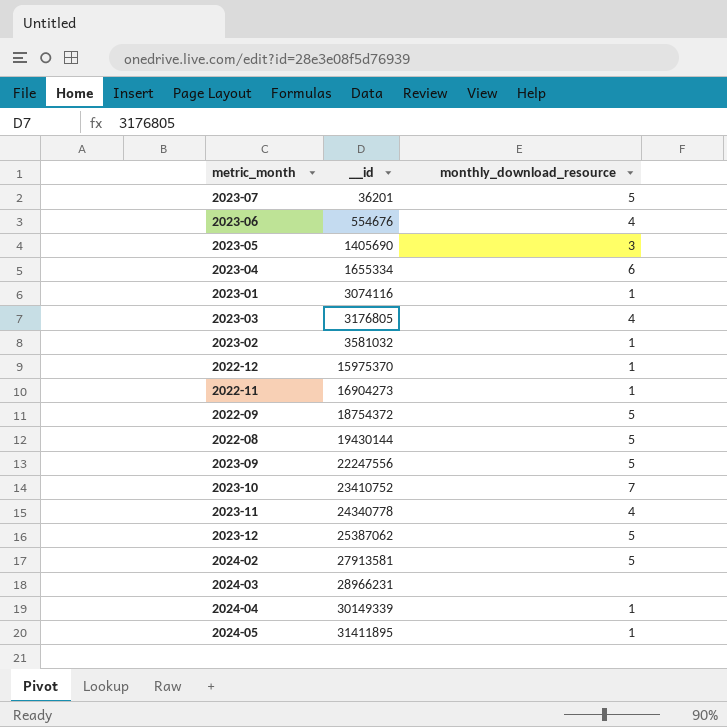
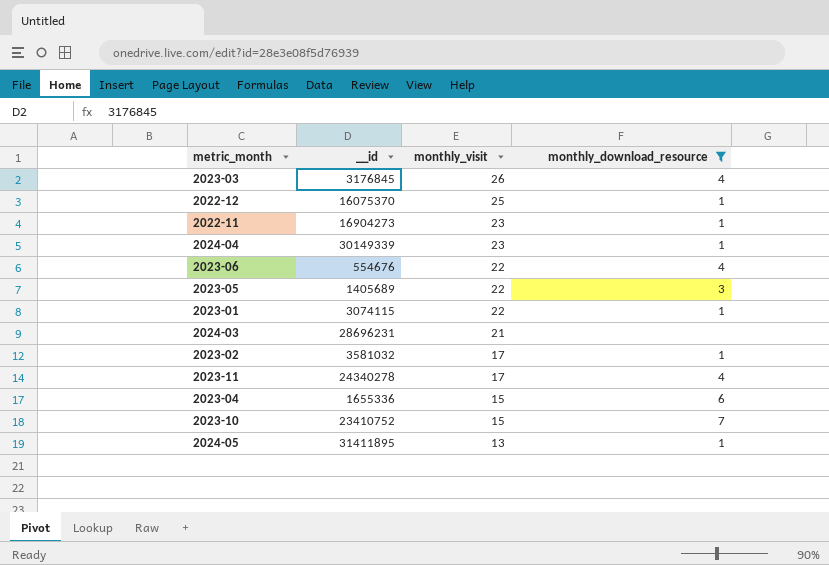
filter: none -> monthly_download_resource != 5
row order: __id ascending -> monthly_visit descending
column monthly_visit | position: none -> 3
2023-03 | __id: 3176805 -> 3176845
2022-12 | __id: 15975370 -> 16075370
2023-05 | __id: 1405690 -> 1405689
2023-01 | __id: 3074116 -> 3074115
2024-03 | __id: 28966231 -> 28696231
2023-11 | __id: 24340778 -> 24340278
2023-04 | __id: 1655334 -> 1655336

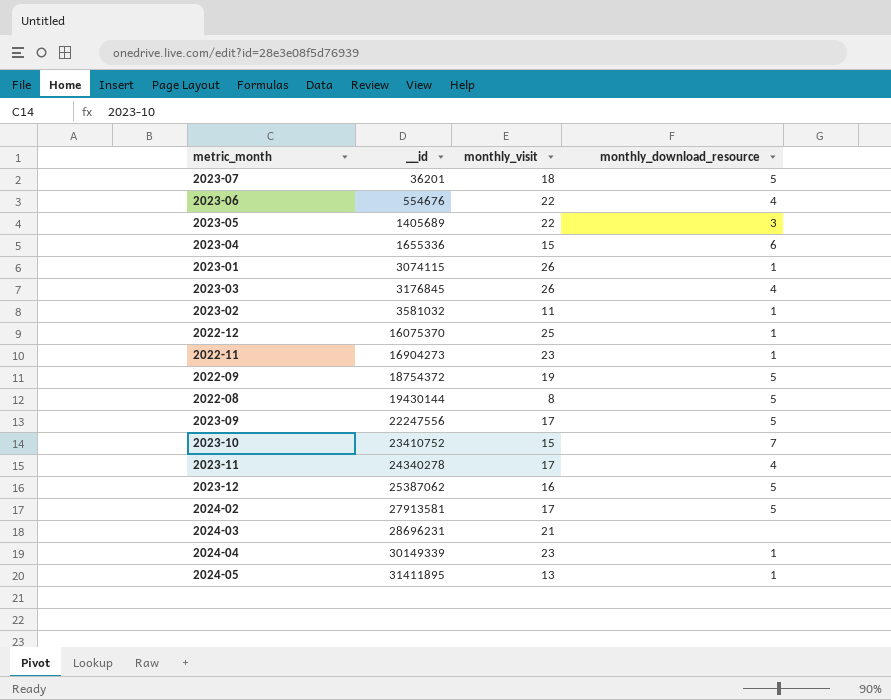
filter: monthly_download_resource != 5 -> none
row order: monthly_visit descending -> __id ascending
2023-01 | monthly_visit: 22 -> 26
2023-02 | monthly_visit: 17 -> 11

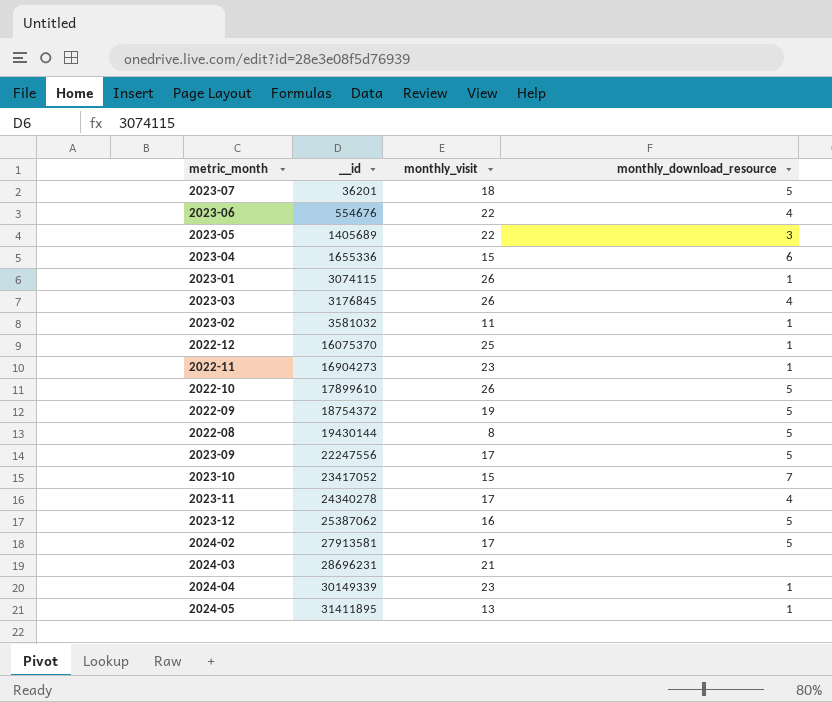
row 2022-10: none -> 17899610 | 26 | 5
2023-10 | __id: 23410752 -> 23417052

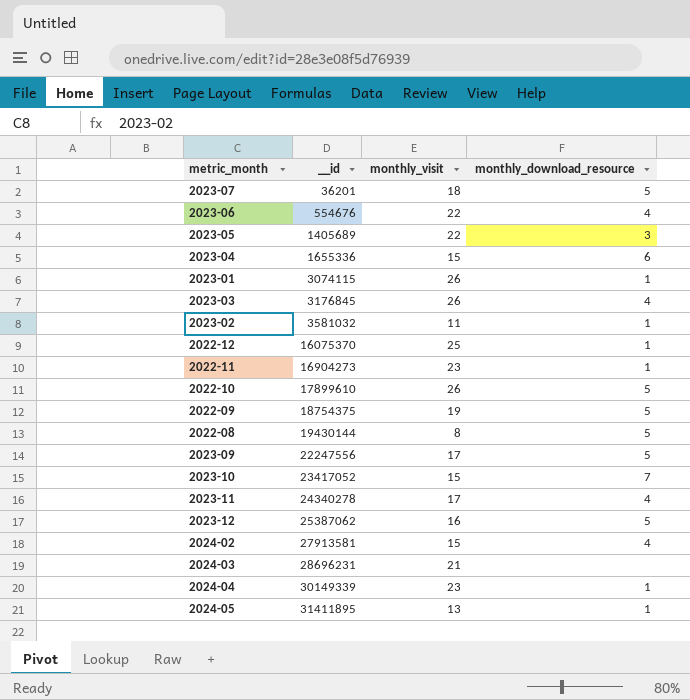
2022-09 | __id: 18754372 -> 18754375
2024-02 | monthly_visit: 17 -> 15
2024-02 | monthly_download_resource: 5 -> 4

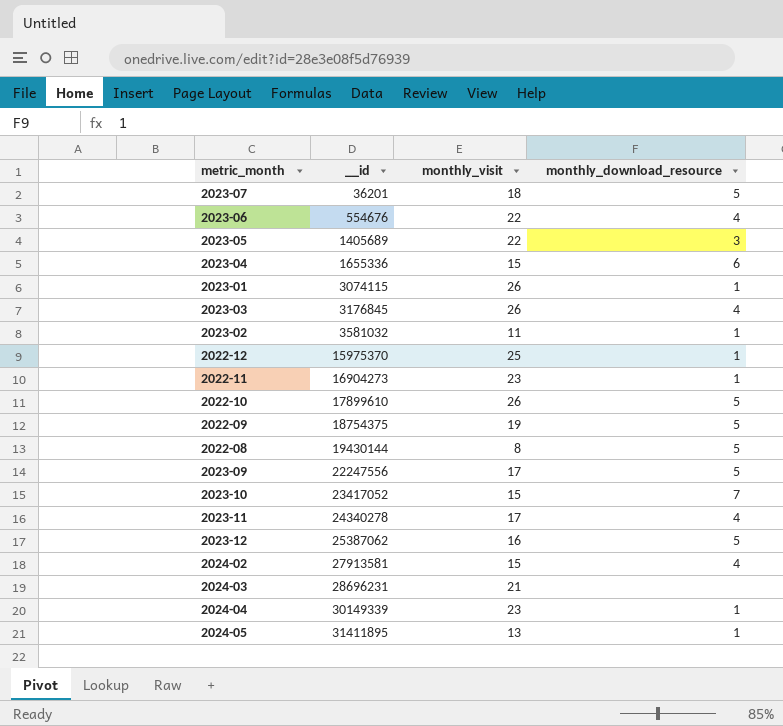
2022-12 | __id: 16075370 -> 15975370

